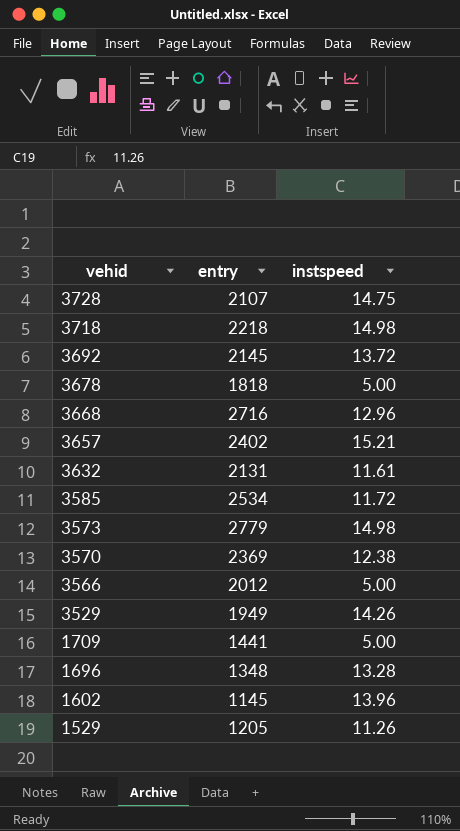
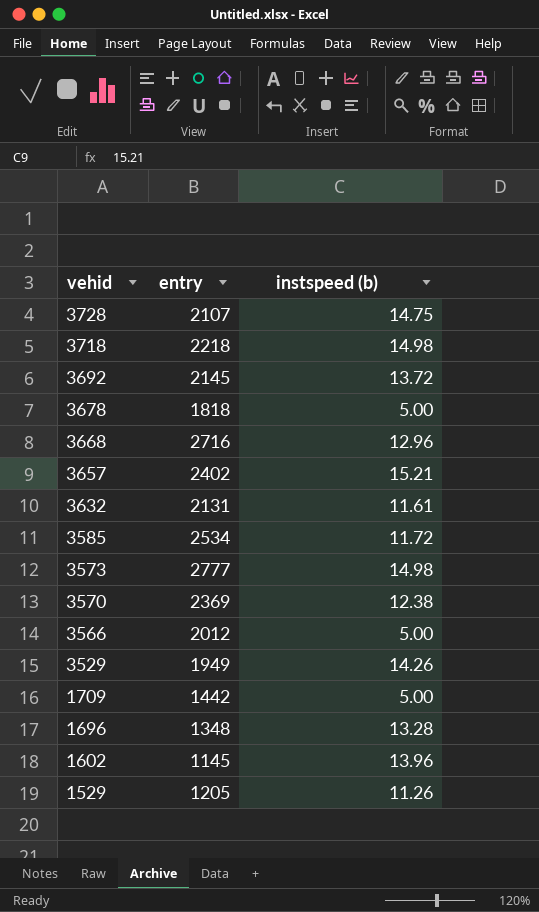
column name: instspeed -> instspeed (b)
3573 | entry: 2779 -> 2777
1709 | entry: 1441 -> 1442

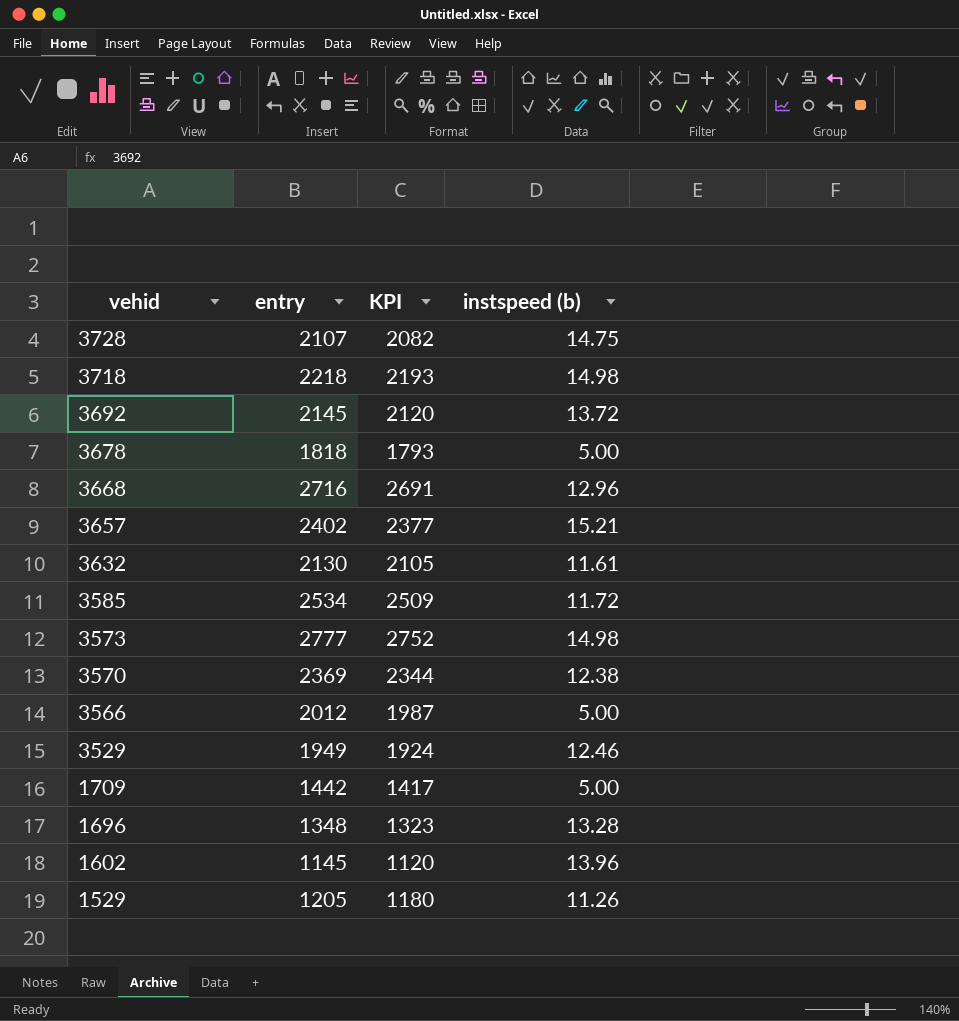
column KPI | formula: none -> [entry] - 25
3632 | entry: 2131 -> 2130
3529 | instspeed (b): 14.26 -> 12.46

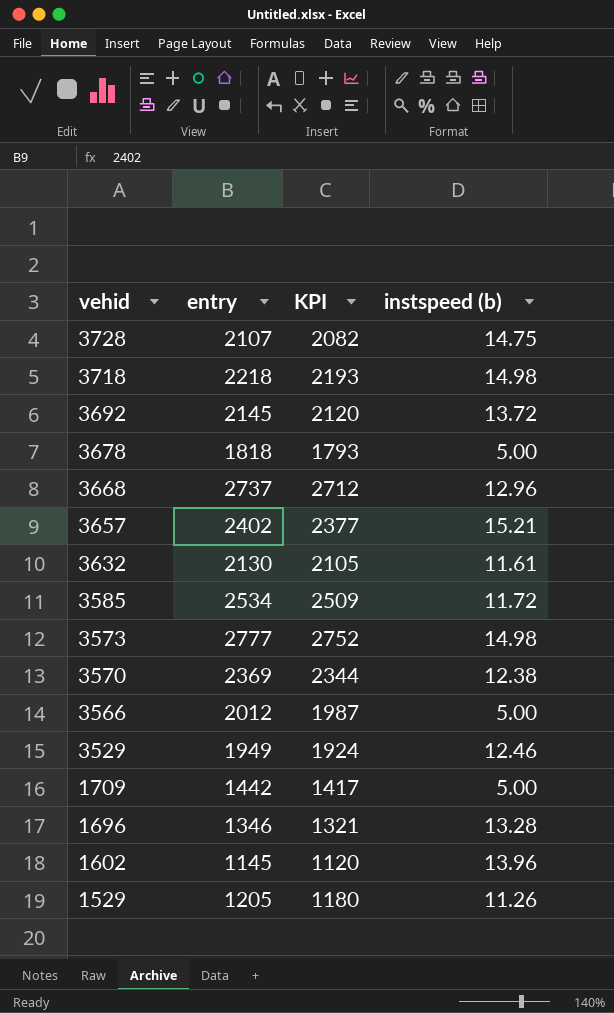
3668 | entry: 2716 -> 2737
3668 | KPI: 2691 -> 2712
1696 | entry: 1348 -> 1346
1696 | KPI: 1323 -> 1321

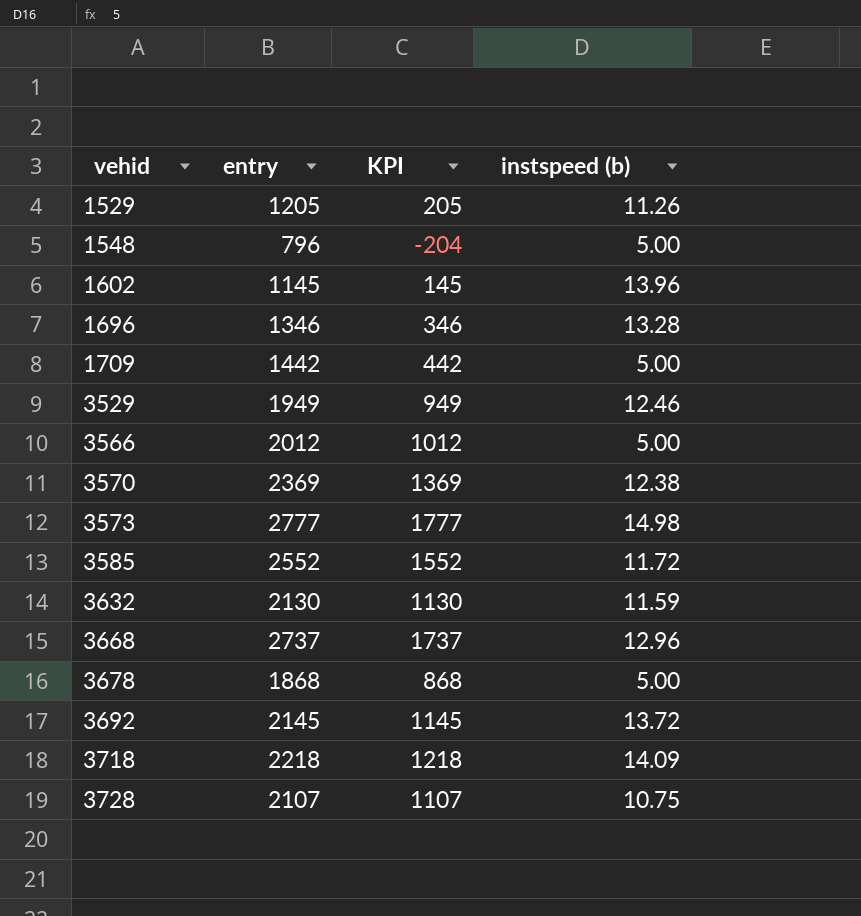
row order: vehid descending -> vehid ascending
column KPI | formula: [entry] - 25 -> [entry] - 1000
row 3657: 2402 | 2377 | 15.21 -> none
row 1548: none -> 796 | -204 | 5.00
3585 | entry: 2534 -> 2552
3632 | instspeed (b): 11.61 -> 11.59
3678 | entry: 1818 -> 1868
3718 | instspeed (b): 14.98 -> 14.09
3728 | instspeed (b): 14.75 -> 10.75

